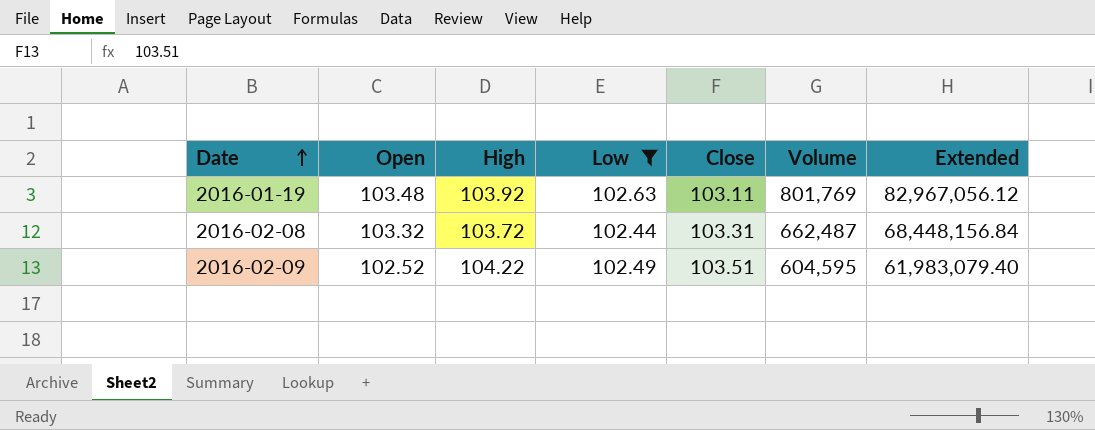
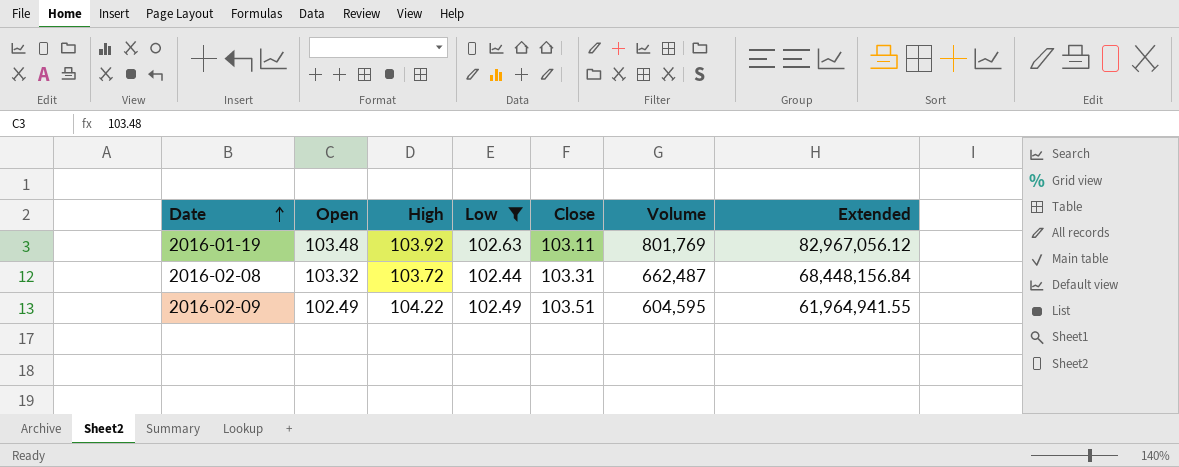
2016-02-09 | Open: 102.52 -> 102.49
2016-02-09 | Extended: 61,983,079.40 -> 61,964,941.55

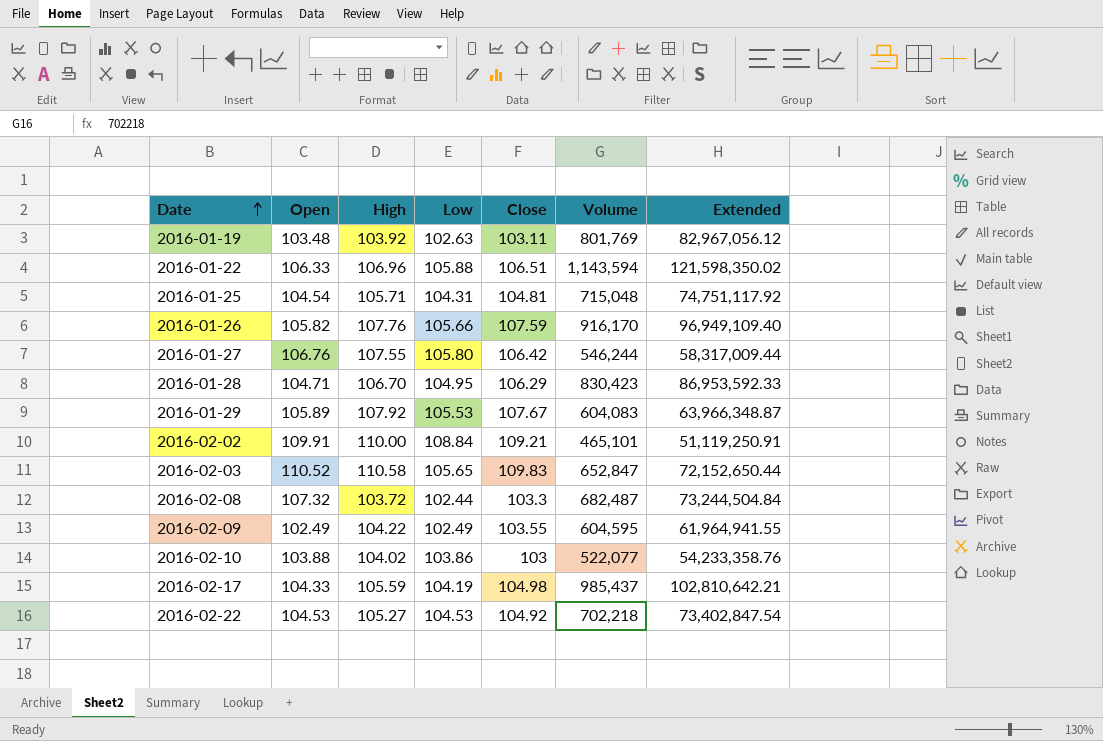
filter: Low <= 102.63 -> none
2016-02-08 | Open: 103.32 -> 107.32
2016-02-08 | Close: 103.31 -> 103.3
2016-02-08 | Volume: 662,487 -> 682,487
2016-02-08 | Extended: 68,448,156.84 -> 73,244,504.84
2016-02-09 | Close: 103.51 -> 103.55

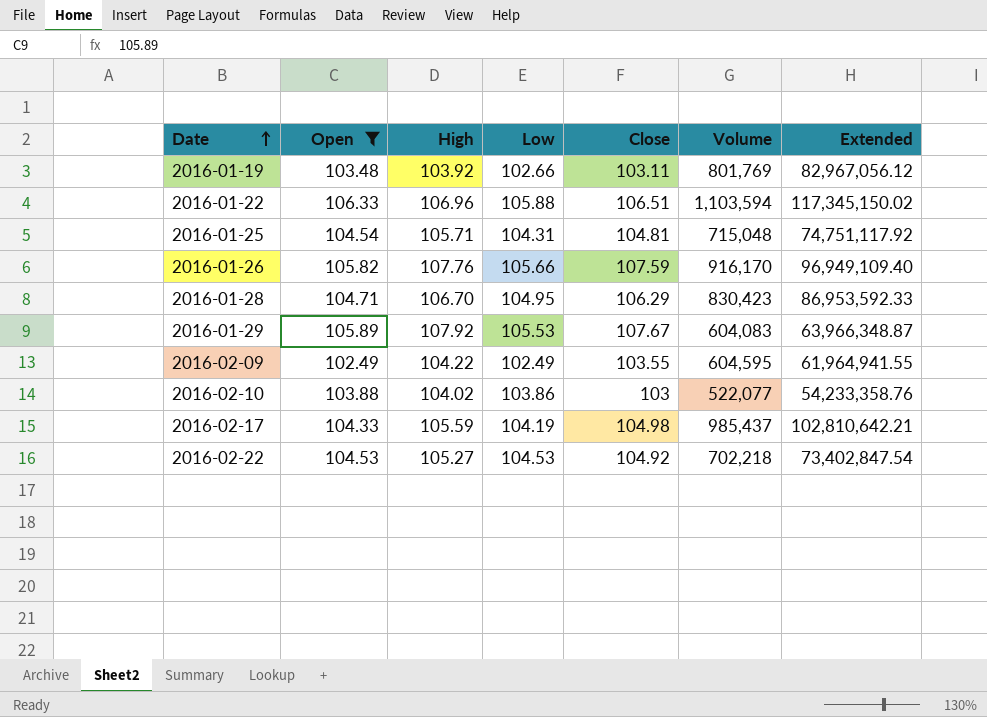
filter: none -> Open <= 106.33
2016-01-19 | Low: 102.63 -> 102.66
2016-01-22 | Volume: 1,143,594 -> 1,103,594
2016-01-22 | Extended: 121,598,350.02 -> 117,345,150.02

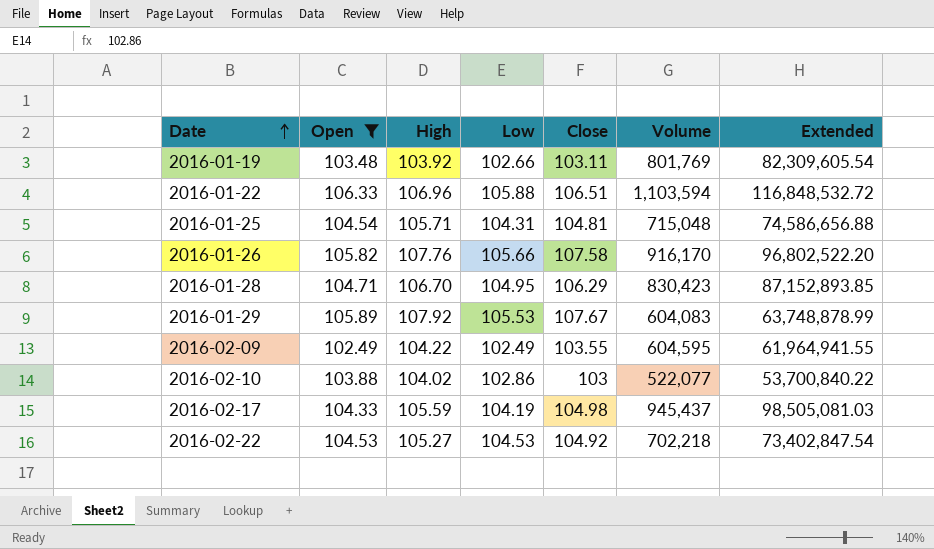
column Extended | formula: [Open] * [Volume] -> [Low] * [Volume]
2016-01-26 | Close: 107.59 -> 107.58
2016-02-10 | Low: 103.86 -> 102.86
2016-02-17 | Volume: 985,437 -> 945,437

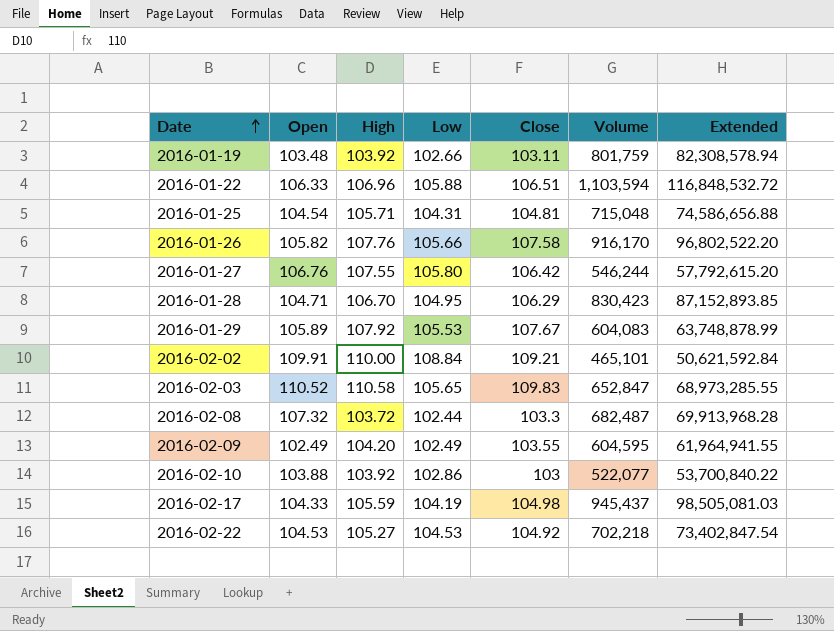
filter: Open <= 106.33 -> none
2016-01-19 | Volume: 801,769 -> 801,759
2016-01-19 | Extended: 82,309,605.54 -> 82,308,578.94
2016-02-09 | High: 104.22 -> 104.20
2016-02-10 | High: 104.02 -> 103.92

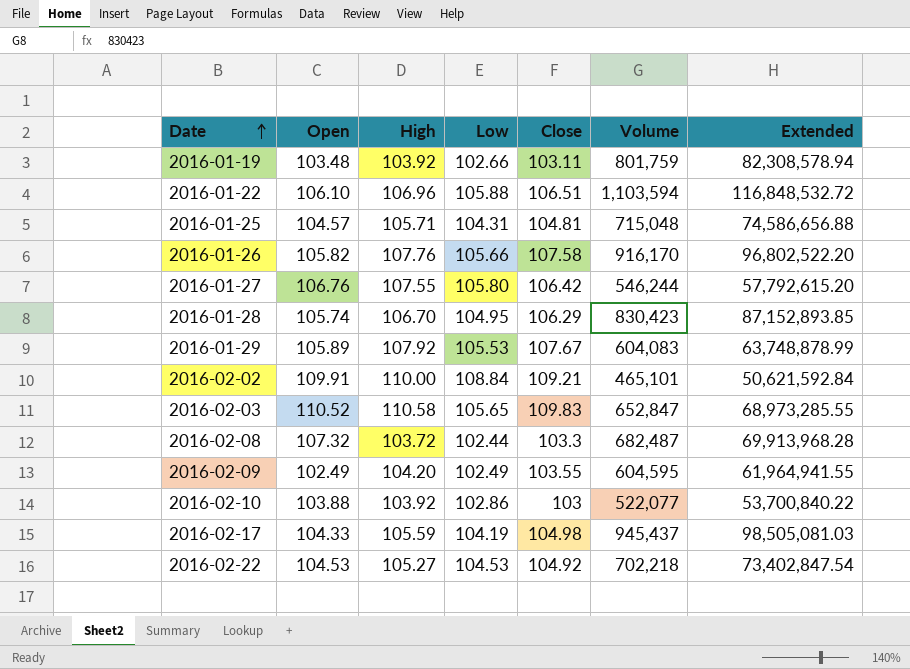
2016-01-22 | Open: 106.33 -> 106.10
2016-01-25 | Open: 104.54 -> 104.57
2016-01-28 | Open: 104.71 -> 105.74

